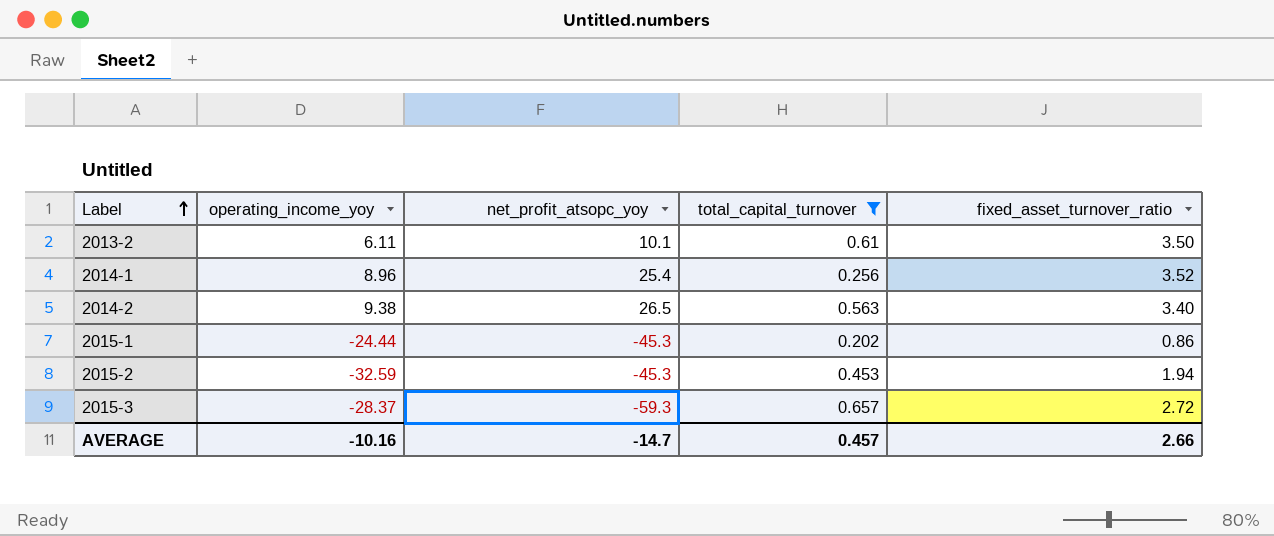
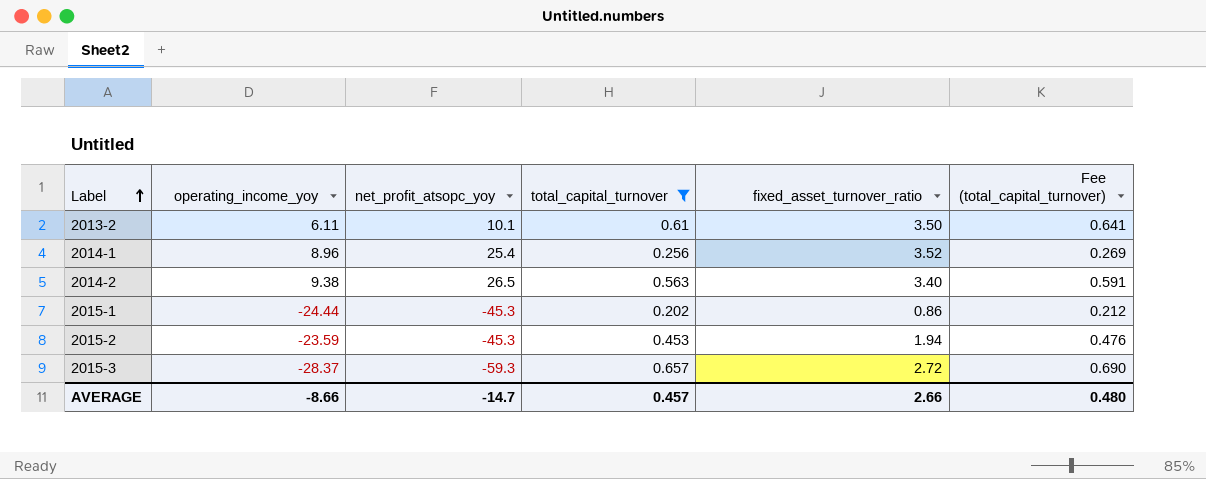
column Fee (total_capital_turnover) | formula: none -> [total_capital_turnover] * 1.05
2015-2 | operating_income_yoy: -32.59 -> -23.59
AVERAGE | operating_income_yoy: -10.16 -> -8.66

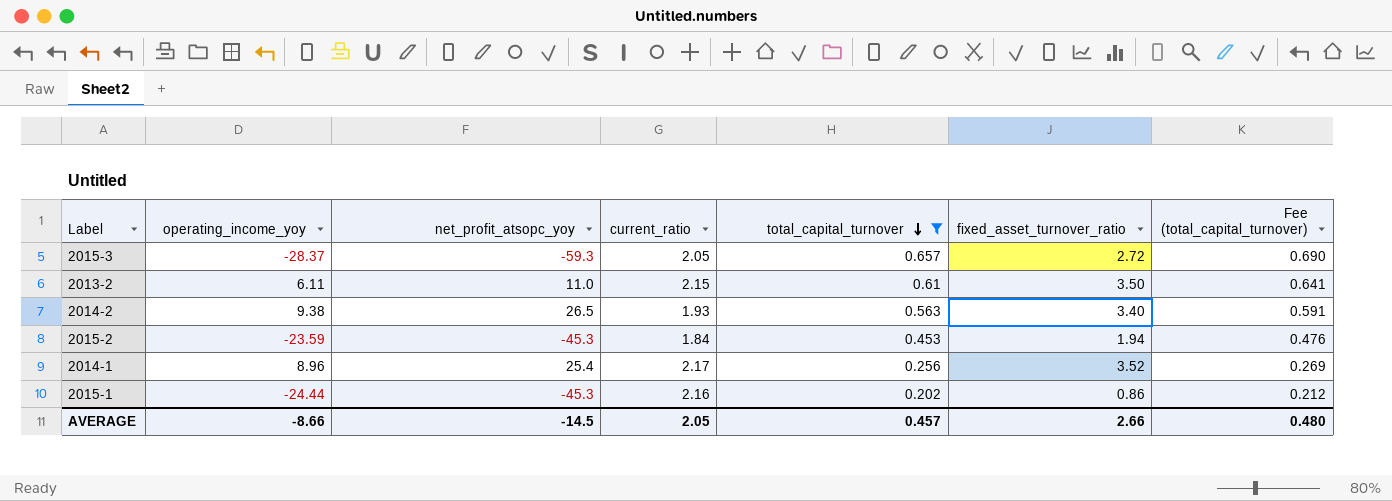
row order: Label ascending -> total_capital_turnover descending
column current_ratio | position: none -> 4
2013-2 | net_profit_atsopc_yoy: 10.1 -> 11.0
AVERAGE | net_profit_atsopc_yoy: -14.7 -> -14.5

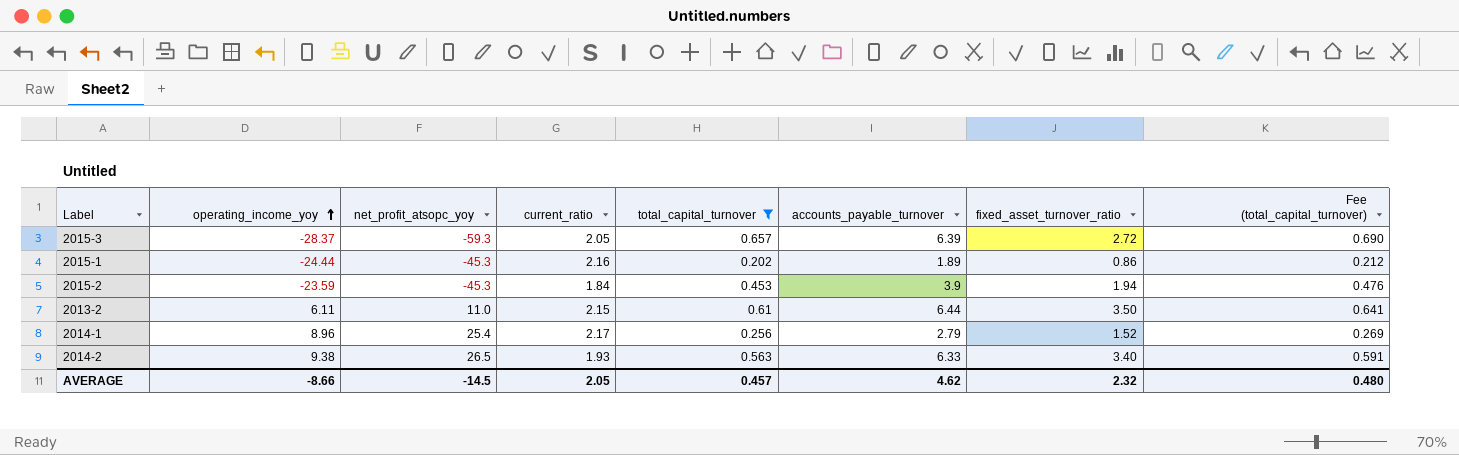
row order: total_capital_turnover descending -> operating_income_yoy ascending
column accounts_payable_turnover | position: none -> 6
2014-1 | fixed_asset_turnover_ratio: 3.52 -> 1.52
AVERAGE | fixed_asset_turnover_ratio: 2.66 -> 2.32

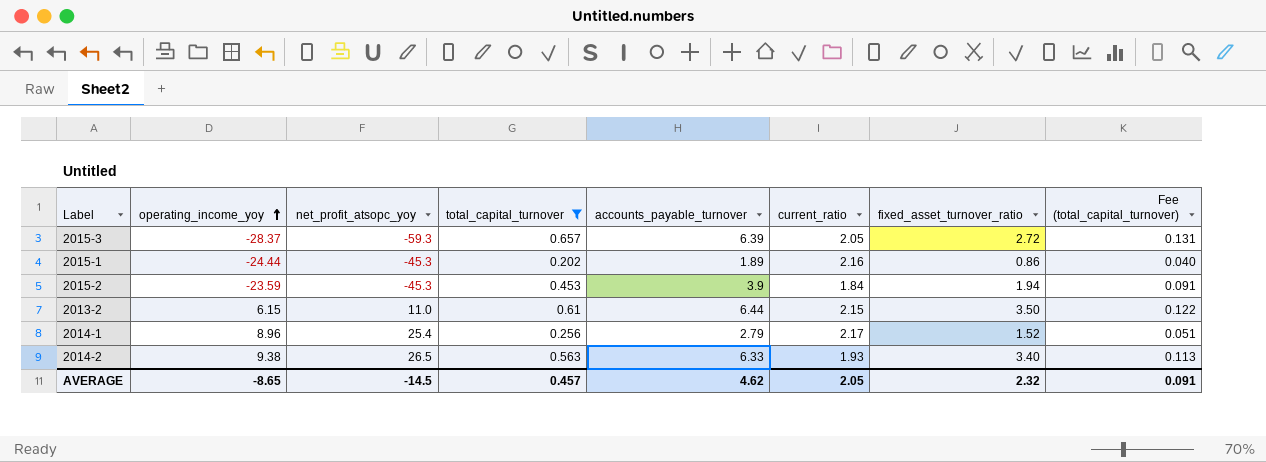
column current_ratio | position: 4 -> 6
column Fee (total_capital_turnover) | formula: [total_capital_turnover] * 1.05 -> [total_capital_turnover] * 0.2
2013-2 | operating_income_yoy: 6.11 -> 6.15
AVERAGE | operating_income_yoy: -8.66 -> -8.65
AVERAGE | Fee (total_capital_turnover): 0.480 -> 0.091

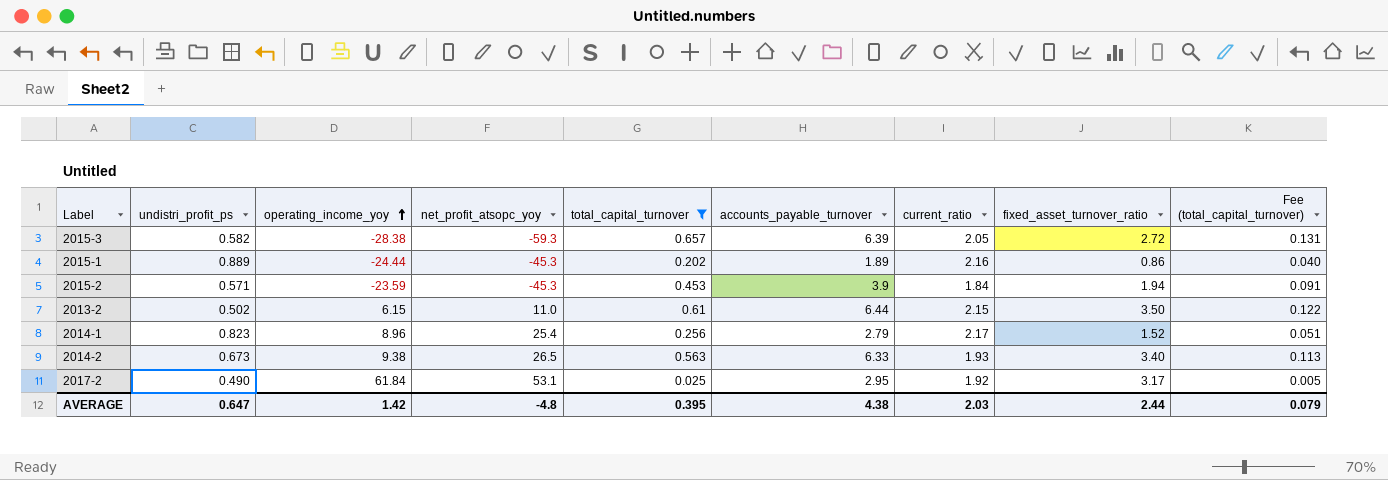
column undistri_profit_ps | position: none -> 2
2015-3 | operating_income_yoy: -28.37 -> -28.38
row 2017-2: none -> 0.490 | 61.84 | 53.1 | 0.025 | 2.95 | 1.92 | 3.17 | 0.005
AVERAGE | operating_income_yoy: -8.65 -> 1.42
AVERAGE | net_profit_atsopc_yoy: -14.5 -> -4.8
AVERAGE | total_capital_turnover: 0.457 -> 0.395
AVERAGE | accounts_payable_turnover: 4.62 -> 4.38
AVERAGE | current_ratio: 2.05 -> 2.03
AVERAGE | fixed_asset_turnover_ratio: 2.32 -> 2.44
AVERAGE | Fee (total_capital_turnover): 0.091 -> 0.079

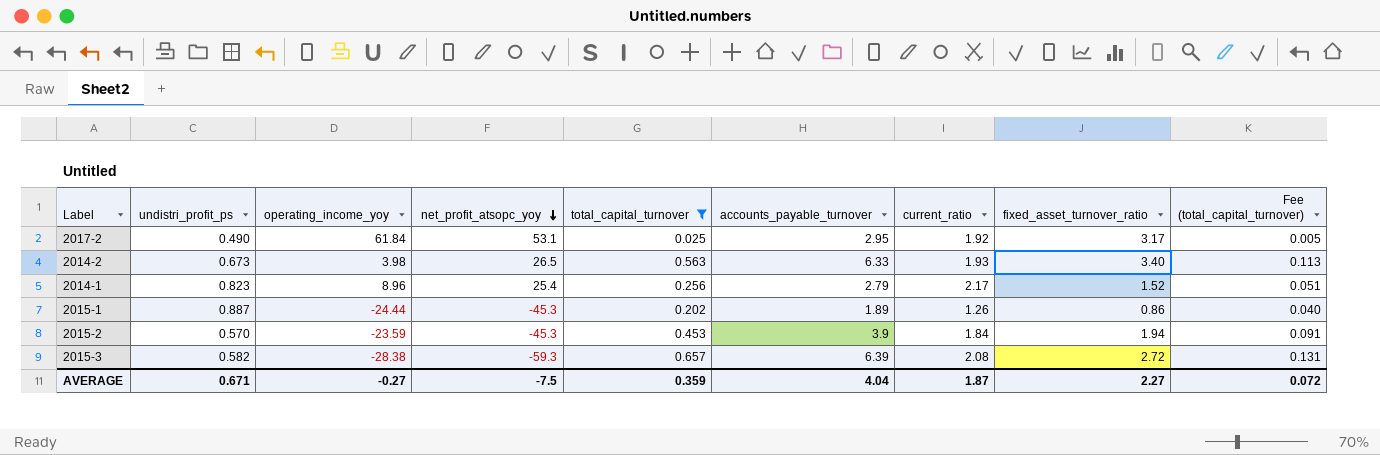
row order: operating_income_yoy ascending -> net_profit_atsopc_yoy descending
row 2013-2: 0.502 | 6.15 | 11.0 | 0.61 | 6.44 | 2.15 | 3.50 | 0.122 -> none
2014-2 | operating_income_yoy: 9.38 -> 3.98
2015-1 | undistri_profit_ps: 0.889 -> 0.887
2015-1 | current_ratio: 2.16 -> 1.26
2015-2 | undistri_profit_ps: 0.571 -> 0.570
2015-3 | current_ratio: 2.05 -> 2.08
AVERAGE | undistri_profit_ps: 0.647 -> 0.671
AVERAGE | operating_income_yoy: 1.42 -> -0.27
AVERAGE | net_profit_atsopc_yoy: -4.8 -> -7.5
AVERAGE | total_capital_turnover: 0.395 -> 0.359
AVERAGE | accounts_payable_turnover: 4.38 -> 4.04
AVERAGE | current_ratio: 2.03 -> 1.87
AVERAGE | fixed_asset_turnover_ratio: 2.44 -> 2.27
AVERAGE | Fee (total_capital_turnover): 0.079 -> 0.072

